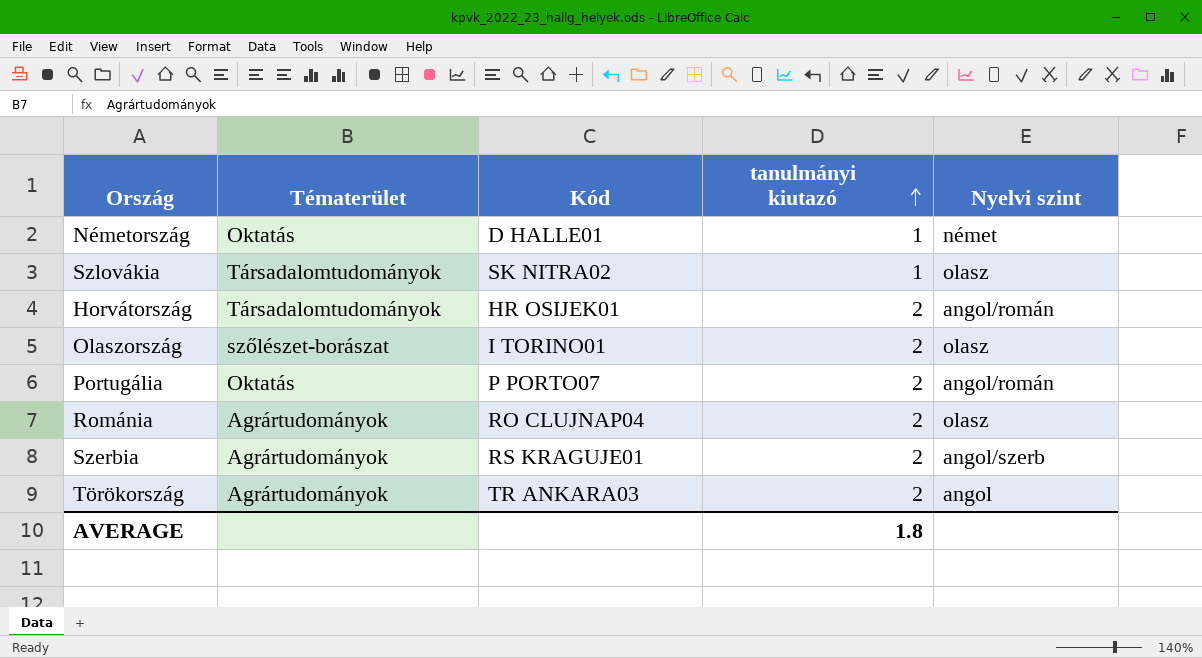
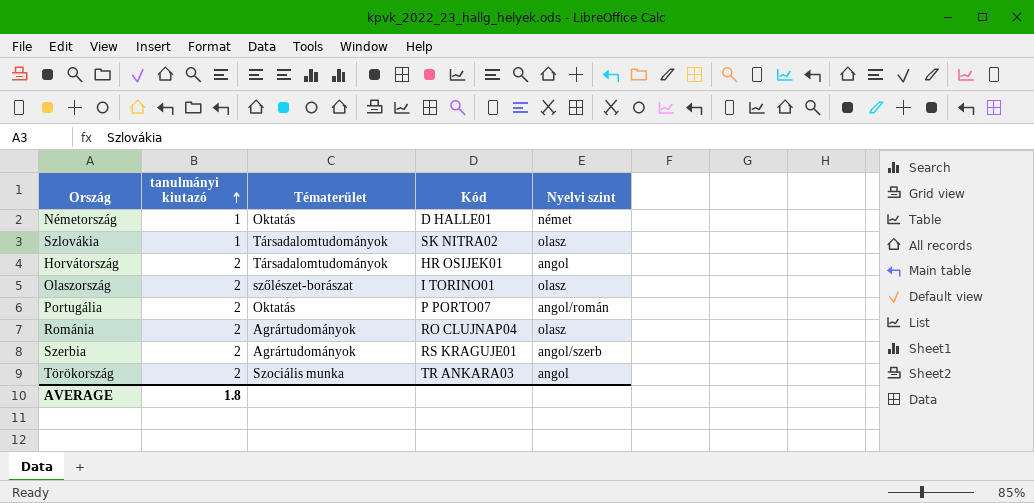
column tanulmányi kiutazó | position: 4 -> 2
Horvátország | Nyelvi szint: angol/román -> angol
Törökország | Tématerület: Agrártudományok -> Szociális munka

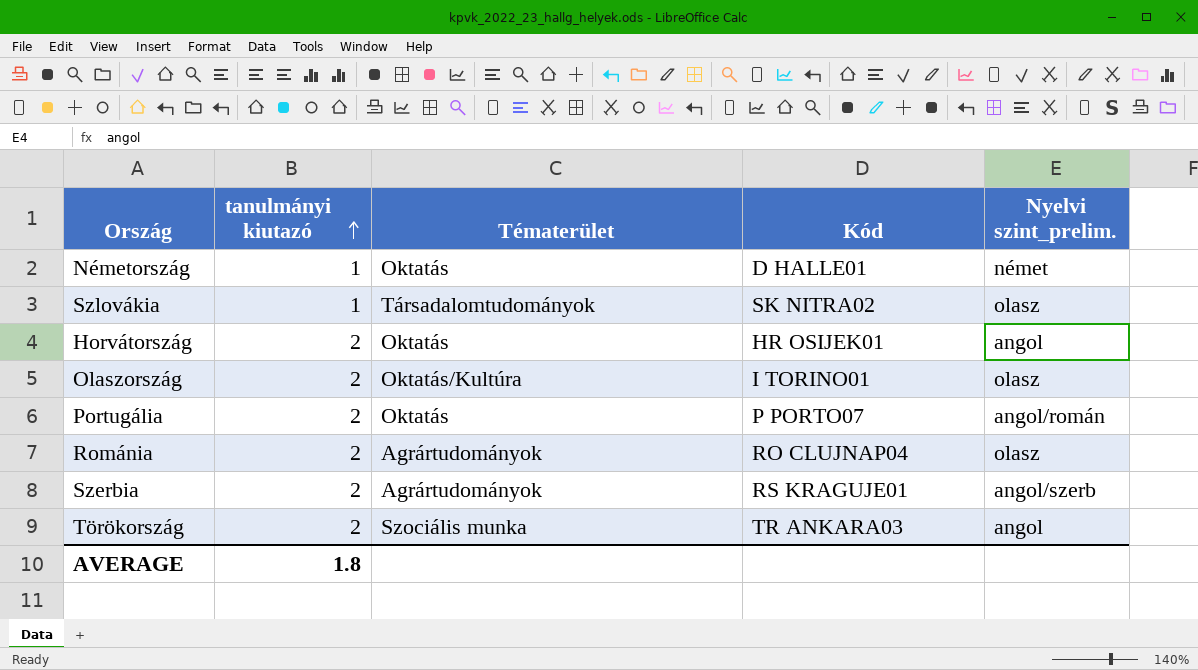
column name: Nyelvi szint -> Nyelvi szint_prelim.
Horvátország | Tématerület: Társadalomtudományok -> Oktatás
Olaszország | Tématerület: szőlészet-borászat -> Oktatás/Kultúra

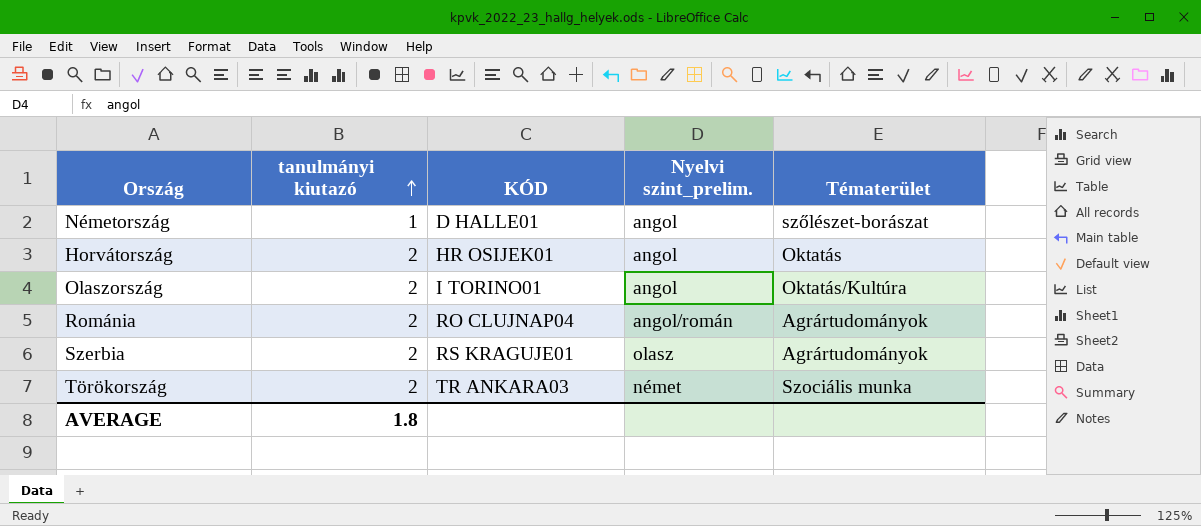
column name: Kód -> KÓD
column Tématerület | position: 3 -> 5
row Szlovákia: 1 | Társadalomtudományok | SK NITRA02 | olasz -> none
row Portugália: 2 | Oktatás | P PORTO07 | angol/román -> none
Németország | Nyelvi szint_prelim.: német -> angol
Németország | Tématerület: Oktatás -> szőlészet-borászat
Olaszország | Nyelvi szint_prelim.: olasz -> angol
Románia | Nyelvi szint_prelim.: olasz -> angol/román
Szerbia | Nyelvi szint_prelim.: angol/szerb -> olasz
Törökország | Nyelvi szint_prelim.: angol -> német

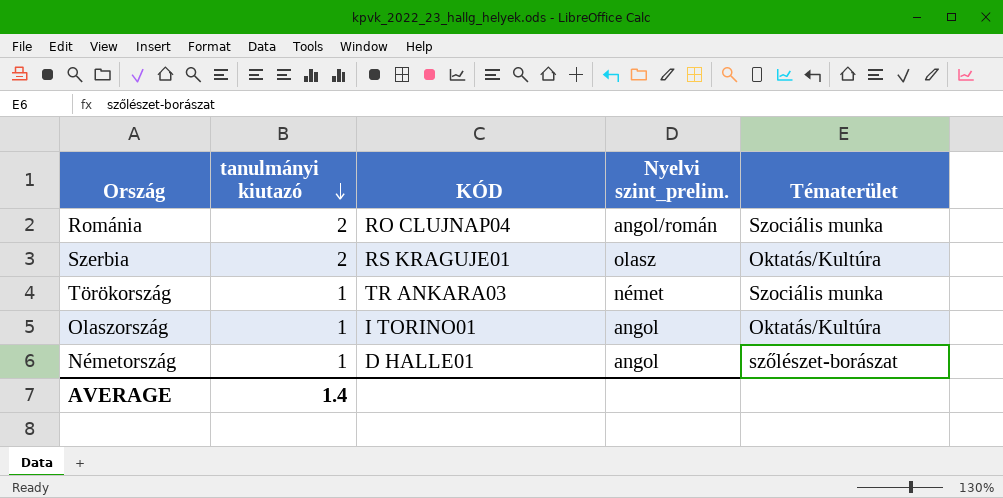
row order: tanulmányi kiutazó ascending -> tanulmányi kiutazó descending
row Horvátország: 2 | HR OSIJEK01 | angol | Oktatás -> none
Románia | Tématerület: Agrártudományok -> Szociális munka
Szerbia | Tématerület: Agrártudományok -> Oktatás/Kultúra
Törökország | tanulmányi kiutazó: 2 -> 1
Olaszország | tanulmányi kiutazó: 2 -> 1
AVERAGE | tanulmányi kiutazó: 1.8 -> 1.4

